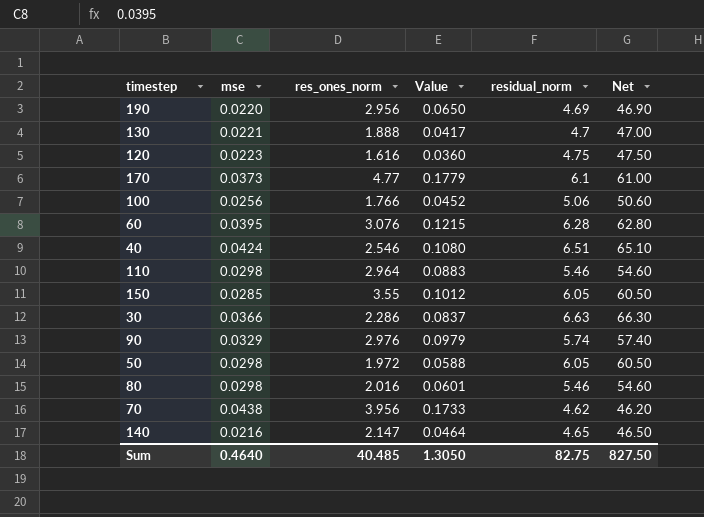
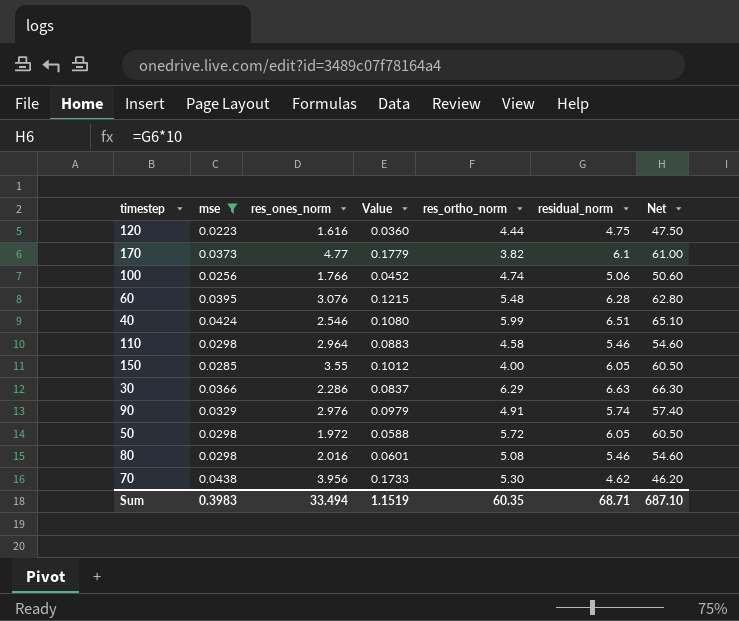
filter: none -> mse >= 0.0223
column res_ortho_norm | position: none -> 5
Sum | mse: 0.4640 -> 0.3983
Sum | res_ones_norm: 40.485 -> 33.494
Sum | Value: 1.3050 -> 1.1519
Sum | residual_norm: 82.75 -> 68.71
Sum | Net: 827.50 -> 687.10

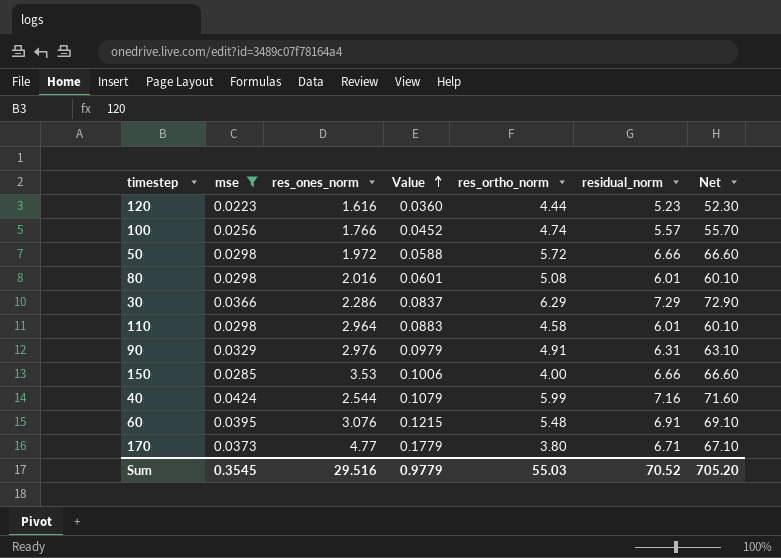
row order: none -> Value ascending
row 70: 0.0438 | 3.956 | 0.1733 | 5.30 | 4.62 | 46.20 -> none
120 | residual_norm: 4.75 -> 5.23
120 | Net: 47.50 -> 52.30
100 | residual_norm: 5.06 -> 5.57
100 | Net: 50.60 -> 55.70
50 | residual_norm: 6.05 -> 6.66
50 | Net: 60.50 -> 66.60
80 | residual_norm: 5.46 -> 6.01
80 | Net: 54.60 -> 60.10
30 | residual_norm: 6.63 -> 7.29
30 | Net: 66.30 -> 72.90
110 | residual_norm: 5.46 -> 6.01
110 | Net: 54.60 -> 60.10
90 | residual_norm: 5.74 -> 6.31
90 | Net: 57.40 -> 63.10
150 | res_ones_norm: 3.55 -> 3.53
150 | Value: 0.1012 -> 0.1006
150 | residual_norm: 6.05 -> 6.66
150 | Net: 60.50 -> 66.60
40 | res_ones_norm: 2.546 -> 2.544
40 | Value: 0.1080 -> 0.1079
40 | residual_norm: 6.51 -> 7.16
40 | Net: 65.10 -> 71.60
60 | residual_norm: 6.28 -> 6.91
60 | Net: 62.80 -> 69.10
170 | res_ortho_norm: 3.82 -> 3.80
170 | residual_norm: 6.1 -> 6.71
170 | Net: 61.00 -> 67.10
Sum | mse: 0.3983 -> 0.3545
Sum | res_ones_norm: 33.494 -> 29.516
Sum | Value: 1.1519 -> 0.9779
Sum | res_ortho_norm: 60.35 -> 55.03
Sum | residual_norm: 68.71 -> 70.52
Sum | Net: 687.10 -> 705.20

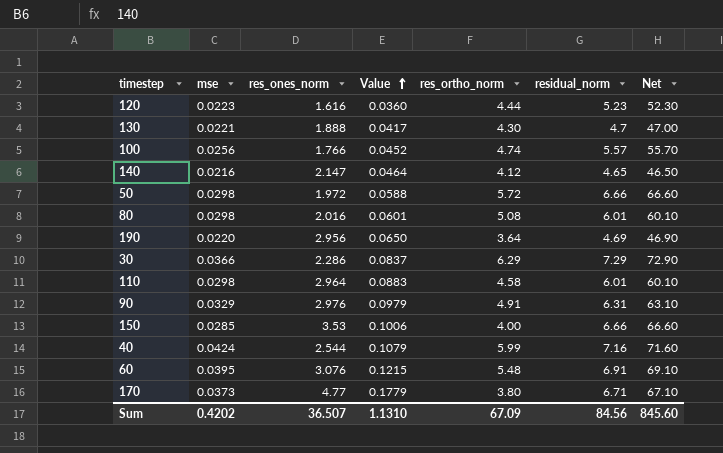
filter: mse >= 0.0223 -> none
Sum | mse: 0.3545 -> 0.4202
Sum | res_ones_norm: 29.516 -> 36.507
Sum | Value: 0.9779 -> 1.1310
Sum | res_ortho_norm: 55.03 -> 67.09
Sum | residual_norm: 70.52 -> 84.56
Sum | Net: 705.20 -> 845.60

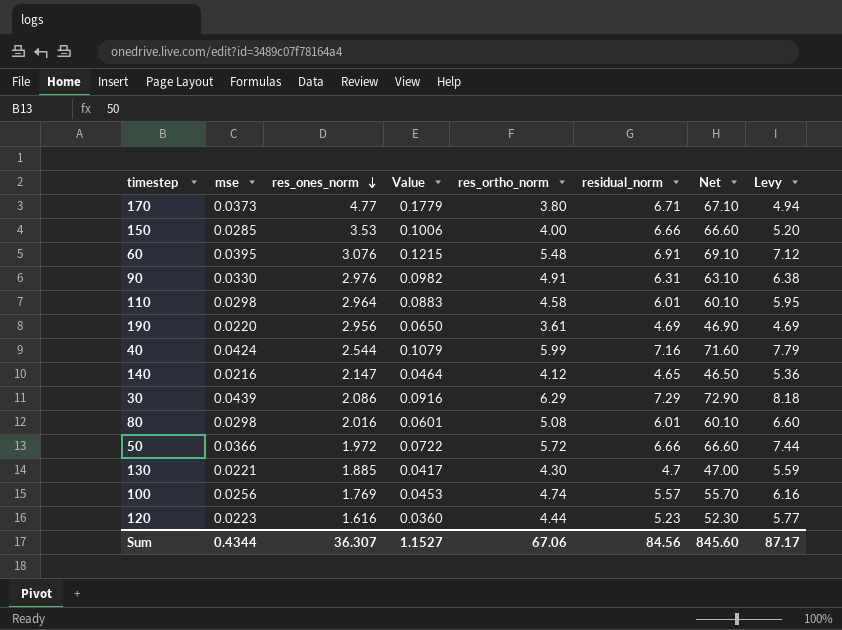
row order: Value ascending -> res_ones_norm descending
column Levy | formula: none -> [res_ortho_norm] * 1.3
90 | mse: 0.0329 -> 0.0330
90 | Value: 0.0979 -> 0.0982
190 | res_ortho_norm: 3.64 -> 3.61
30 | mse: 0.0366 -> 0.0439
30 | res_ones_norm: 2.286 -> 2.086
30 | Value: 0.0837 -> 0.0916
50 | mse: 0.0298 -> 0.0366
50 | Value: 0.0588 -> 0.0722
130 | res_ones_norm: 1.888 -> 1.885
100 | res_ones_norm: 1.766 -> 1.769
100 | Value: 0.0452 -> 0.0453
Sum | mse: 0.4202 -> 0.4344
Sum | res_ones_norm: 36.507 -> 36.307
Sum | Value: 1.1310 -> 1.1527
Sum | res_ortho_norm: 67.09 -> 67.06

